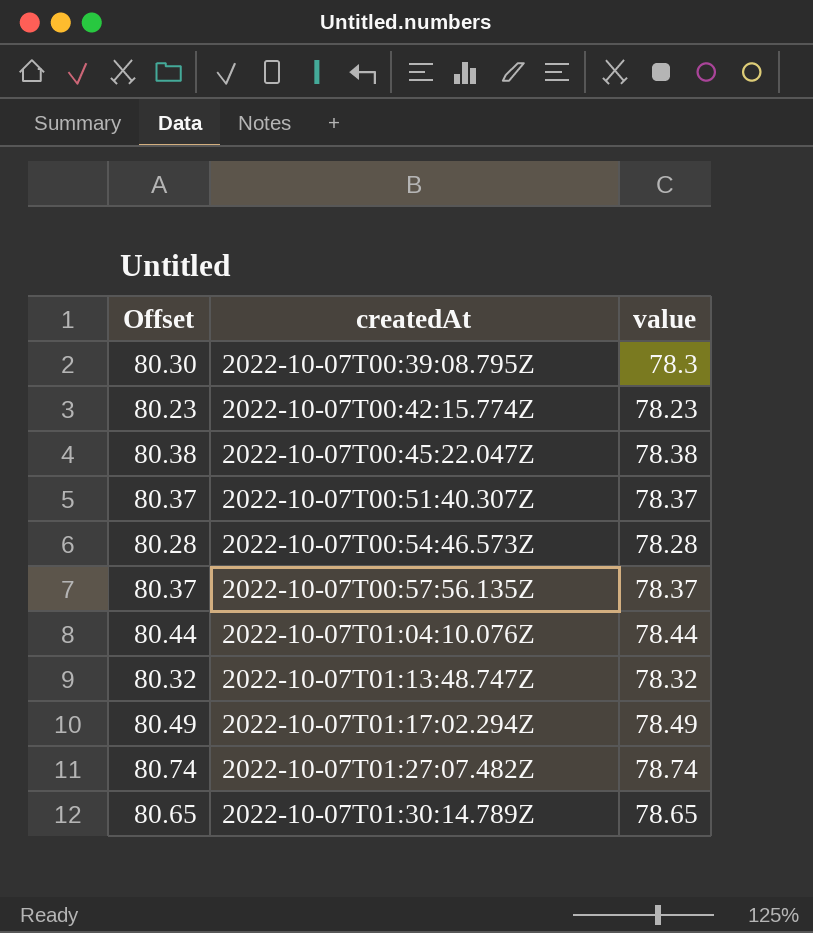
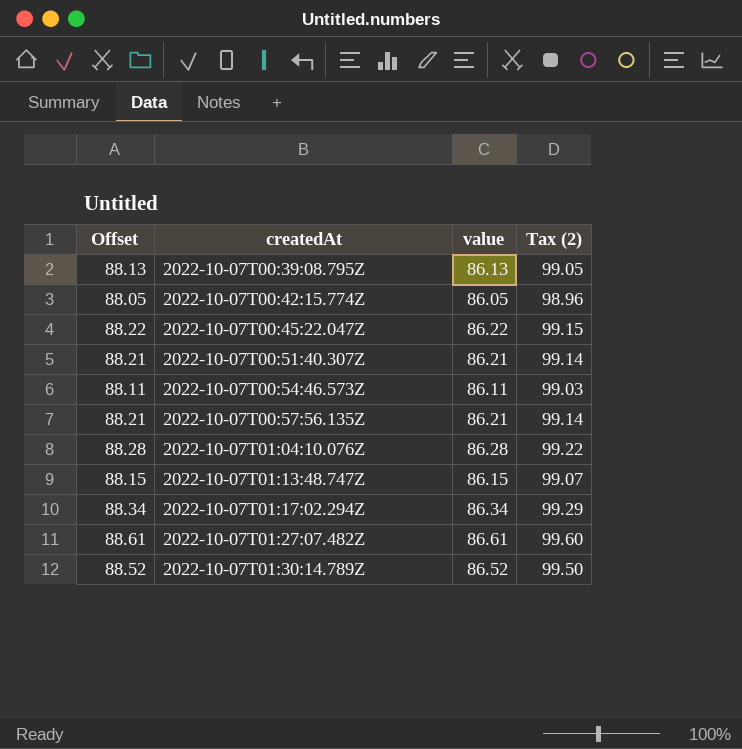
column Tax (2) | formula: none -> [value] * 1.15
2022-10-07T00:39:08.795Z | Offset: 80.30 -> 88.13
2022-10-07T00:39:08.795Z | value: 78.3 -> 86.13
2022-10-07T00:42:15.774Z | Offset: 80.23 -> 88.05
2022-10-07T00:42:15.774Z | value: 78.23 -> 86.05
2022-10-07T00:45:22.047Z | Offset: 80.38 -> 88.22
2022-10-07T00:45:22.047Z | value: 78.38 -> 86.22
2022-10-07T00:51:40.307Z | Offset: 80.37 -> 88.21
2022-10-07T00:51:40.307Z | value: 78.37 -> 86.21
2022-10-07T00:54:46.573Z | Offset: 80.28 -> 88.11
2022-10-07T00:54:46.573Z | value: 78.28 -> 86.11
2022-10-07T00:57:56.135Z | Offset: 80.37 -> 88.21
2022-10-07T00:57:56.135Z | value: 78.37 -> 86.21
2022-10-07T01:04:10.076Z | Offset: 80.44 -> 88.28
2022-10-07T01:04:10.076Z | value: 78.44 -> 86.28
2022-10-07T01:13:48.747Z | Offset: 80.32 -> 88.15
2022-10-07T01:13:48.747Z | value: 78.32 -> 86.15
2022-10-07T01:17:02.294Z | Offset: 80.49 -> 88.34
2022-10-07T01:17:02.294Z | value: 78.49 -> 86.34
2022-10-07T01:27:07.482Z | Offset: 80.74 -> 88.61
2022-10-07T01:27:07.482Z | value: 78.74 -> 86.61
2022-10-07T01:30:14.789Z | Offset: 80.65 -> 88.52
2022-10-07T01:30:14.789Z | value: 78.65 -> 86.52

